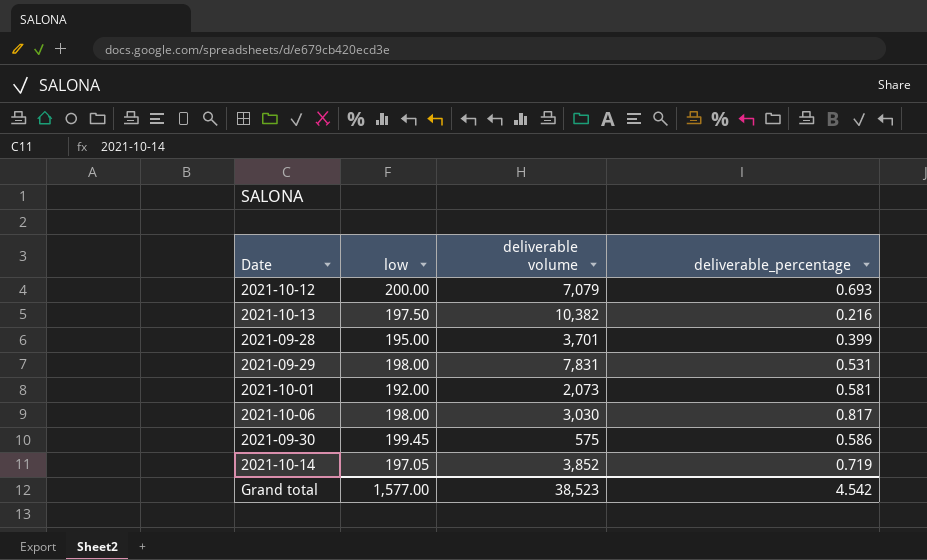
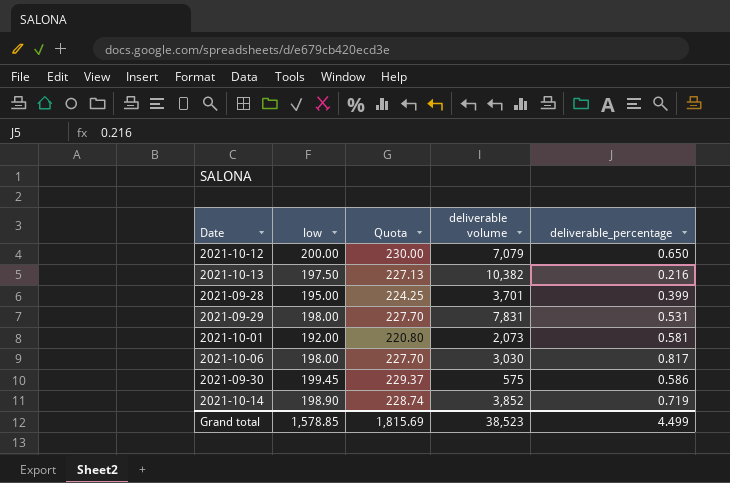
column Quota | formula: none -> [low] * 1.15
2021-10-12 | deliverable_percentage: 0.693 -> 0.650
2021-10-14 | low: 197.05 -> 198.90
Grand total | low: 1,577.00 -> 1,578.85
Grand total | deliverable_percentage: 4.542 -> 4.499

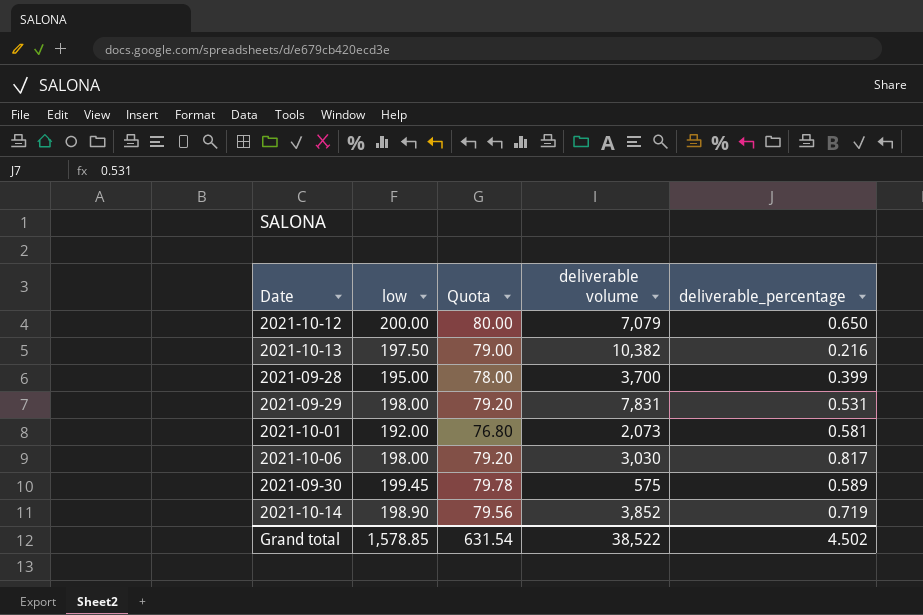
column Quota | formula: [low] * 1.15 -> [low] * 0.4
2021-09-28 | deliverable volume: 3,701 -> 3,700
2021-09-30 | deliverable_percentage: 0.586 -> 0.589
Grand total | Quota: 1,815.69 -> 631.54
Grand total | deliverable volume: 38,523 -> 38,522
Grand total | deliverable_percentage: 4.499 -> 4.502

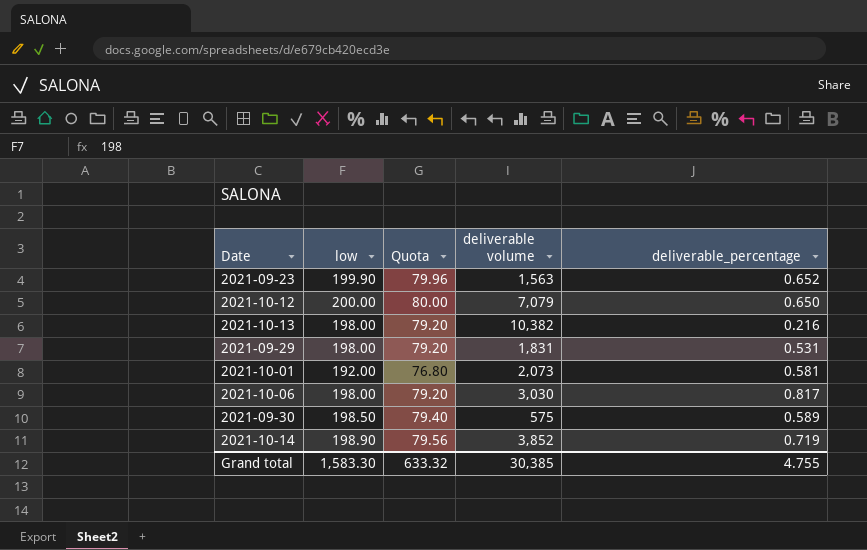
row 2021-09-28: 195.00 | 78.00 | 3,700 | 0.399 -> none
row 2021-09-23: none -> 199.90 | 79.96 | 1,563 | 0.652
2021-10-13 | low: 197.50 -> 198.00
2021-10-13 | Quota: 79.00 -> 79.20
2021-09-29 | deliverable volume: 7,831 -> 1,831
2021-09-30 | low: 199.45 -> 198.50
2021-09-30 | Quota: 79.78 -> 79.40
Grand total | low: 1,578.85 -> 1,583.30
Grand total | Quota: 631.54 -> 633.32
Grand total | deliverable volume: 38,522 -> 30,385
Grand total | deliverable_percentage: 4.502 -> 4.755

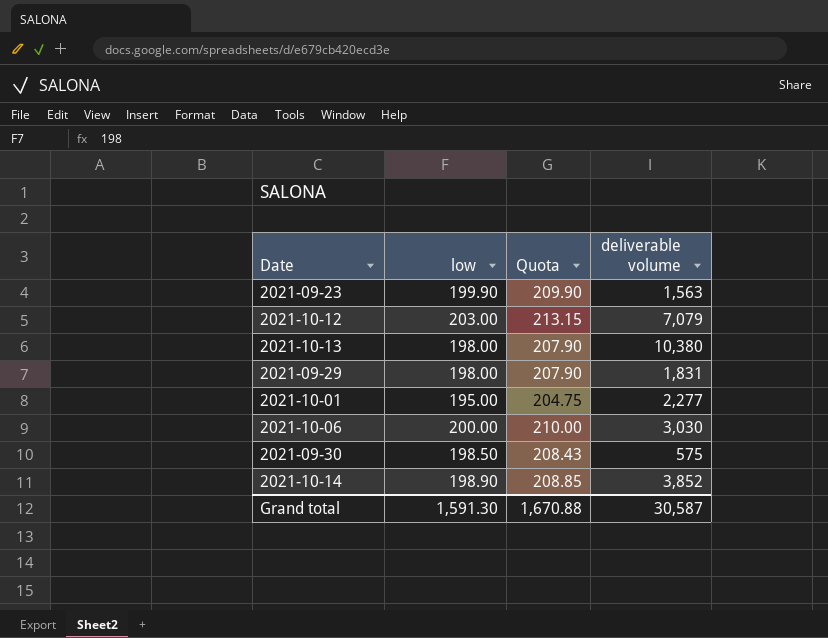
column deliverable_percentage | position: 5 -> none
column Quota | formula: [low] * 0.4 -> [low] * 1.05
2021-10-12 | low: 200.00 -> 203.00
2021-10-13 | deliverable volume: 10,382 -> 10,380
2021-10-01 | low: 192.00 -> 195.00
2021-10-01 | deliverable volume: 2,073 -> 2,277
2021-10-06 | low: 198.00 -> 200.00
Grand total | low: 1,583.30 -> 1,591.30
Grand total | Quota: 633.32 -> 1,670.88
Grand total | deliverable volume: 30,385 -> 30,587

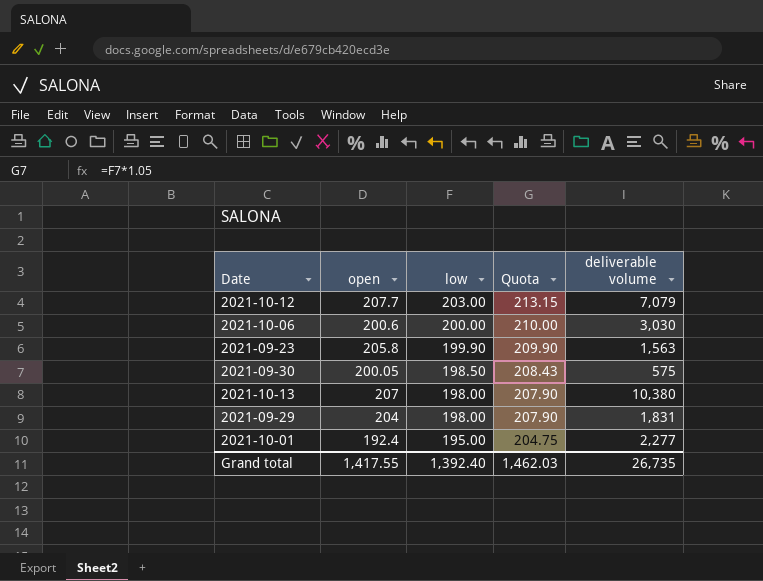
row order: none -> low descending
column open | position: none -> 2
row 2021-10-14: 198.90 | 208.85 | 3,852 -> none
Grand total | low: 1,591.30 -> 1,392.40
Grand total | Quota: 1,670.88 -> 1,462.03
Grand total | deliverable volume: 30,587 -> 26,735

